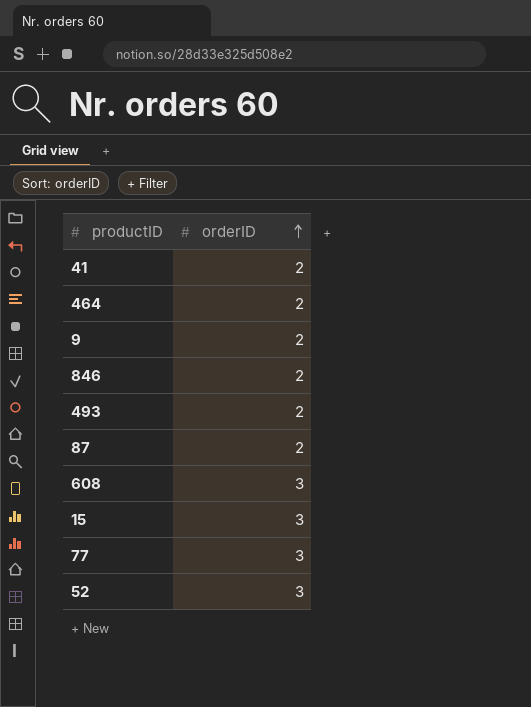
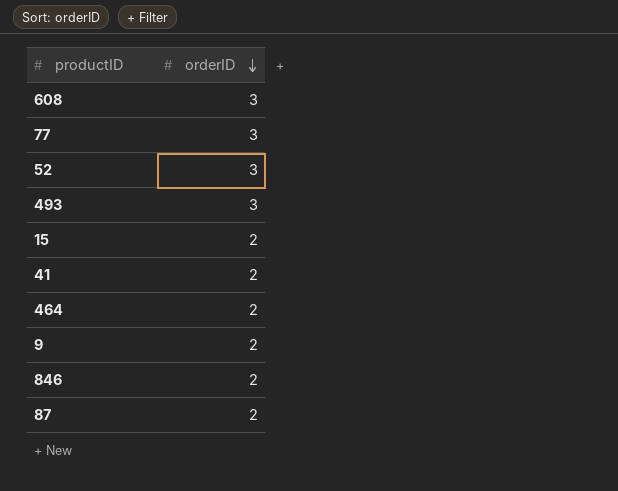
row order: orderID ascending -> orderID descending
493 | orderID: 2 -> 3
15 | orderID: 3 -> 2

